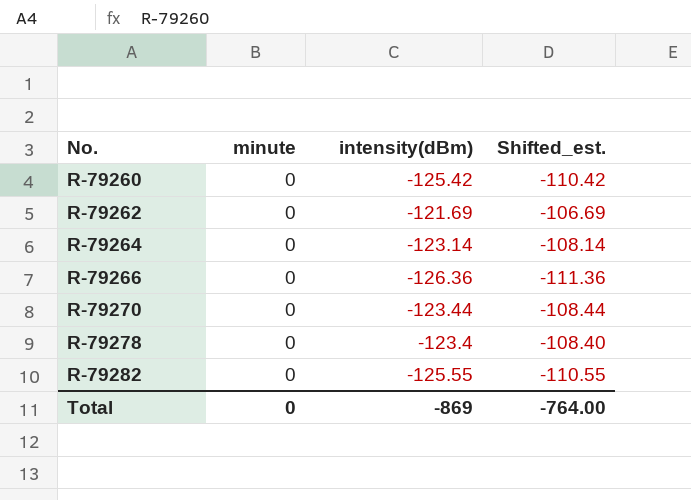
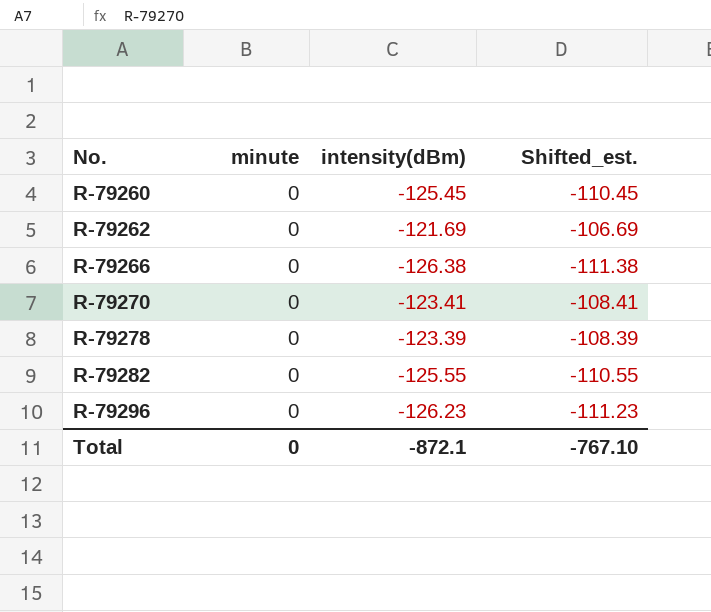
row R-79264: 0 | -123.14 | -108.14 -> none
R-79260 | intensity(dBm): -125.42 -> -125.45
R-79260 | Shifted_est.: -110.42 -> -110.45
R-79266 | intensity(dBm): -126.36 -> -126.38
R-79266 | Shifted_est.: -111.36 -> -111.38
R-79270 | intensity(dBm): -123.44 -> -123.41
R-79270 | Shifted_est.: -108.44 -> -108.41
R-79278 | intensity(dBm): -123.4 -> -123.39
R-79278 | Shifted_est.: -108.40 -> -108.39
row R-79296: none -> 0 | -126.23 | -111.23
Total | intensity(dBm): -869 -> -872.1
Total | Shifted_est.: -764.00 -> -767.10

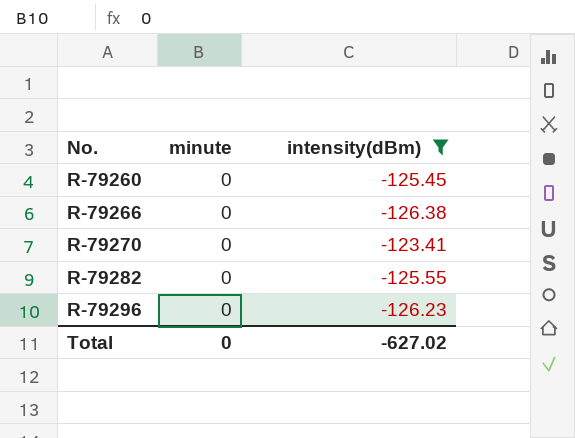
filter: none -> intensity(dBm) <= -123.41
column Shifted_est. | formula: [intensity(dBm)] + 15 -> none
Total | intensity(dBm): -872.1 -> -627.02

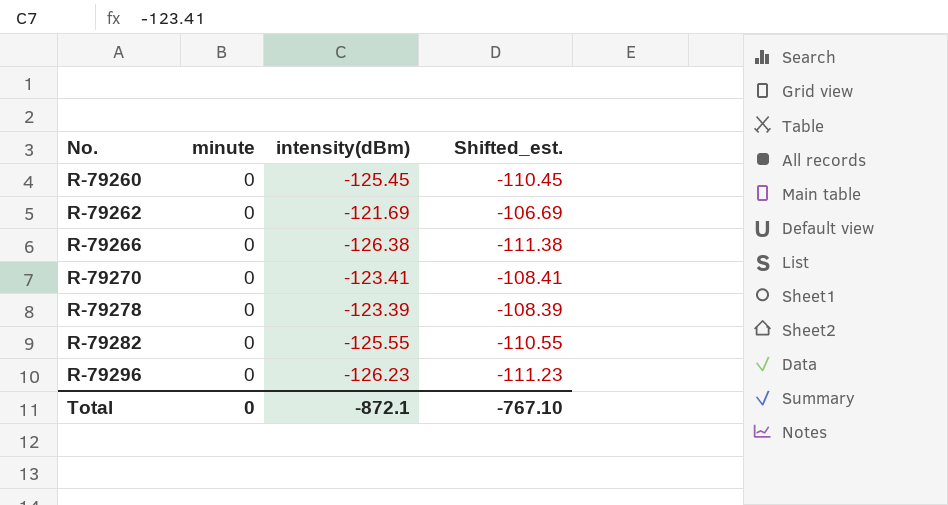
filter: intensity(dBm) <= -123.41 -> none
column Shifted_est. | formula: none -> [intensity(dBm)] + 15
Total | intensity(dBm): -627.02 -> -872.1

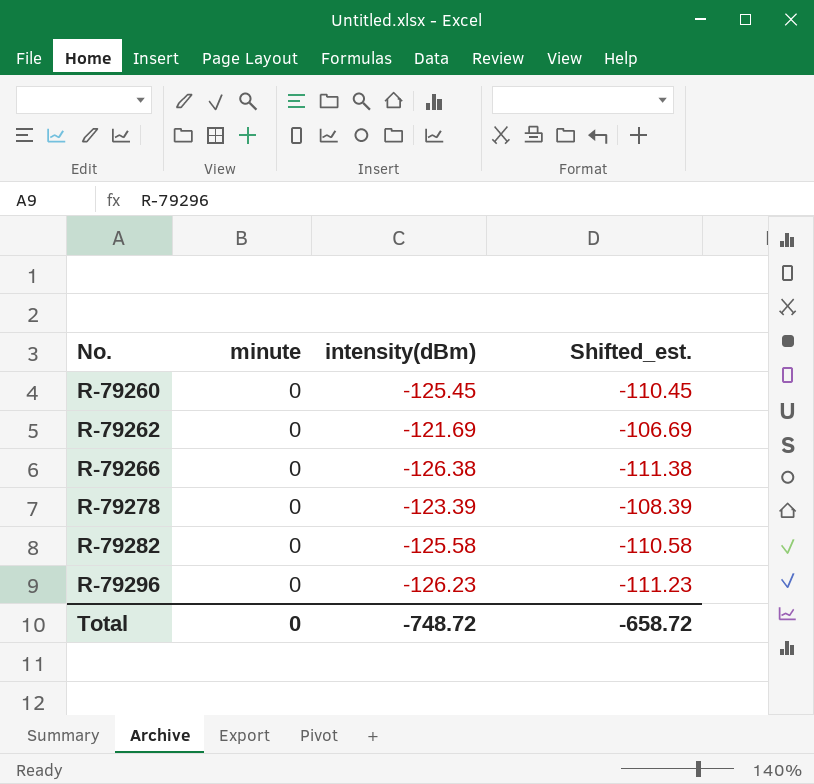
row R-79270: 0 | -123.41 | -108.41 -> none
R-79282 | intensity(dBm): -125.55 -> -125.58
R-79282 | Shifted_est.: -110.55 -> -110.58
Total | intensity(dBm): -872.1 -> -748.72
Total | Shifted_est.: -767.10 -> -658.72

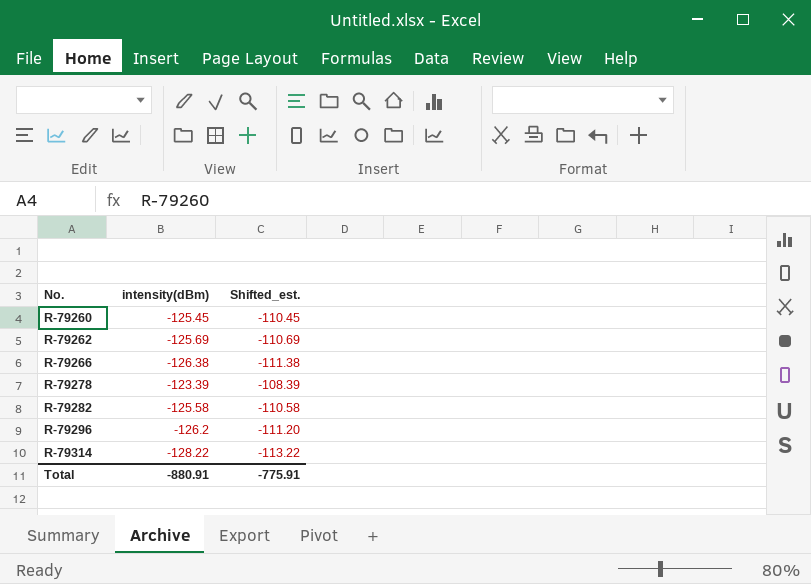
column minute | position: 2 -> none
R-79262 | intensity(dBm): -121.69 -> -125.69
R-79262 | Shifted_est.: -106.69 -> -110.69
R-79296 | intensity(dBm): -126.23 -> -126.2
R-79296 | Shifted_est.: -111.23 -> -111.20
row R-79314: none -> -128.22 | -113.22
Total | intensity(dBm): -748.72 -> -880.91
Total | Shifted_est.: -658.72 -> -775.91

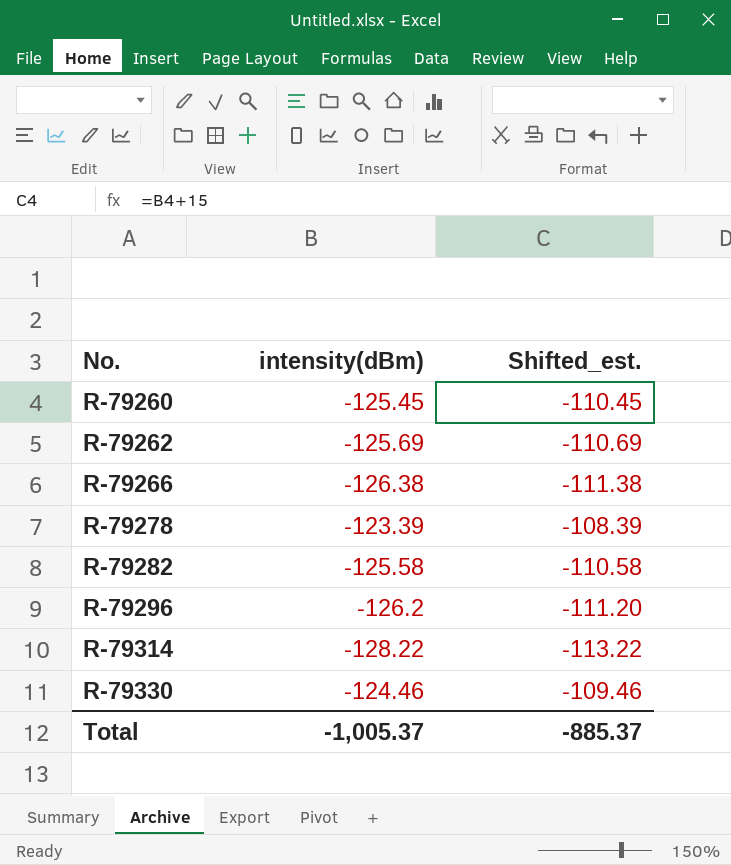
row R-79330: none -> -124.46 | -109.46
Total | intensity(dBm): -880.91 -> -1,005.37
Total | Shifted_est.: -775.91 -> -885.37

